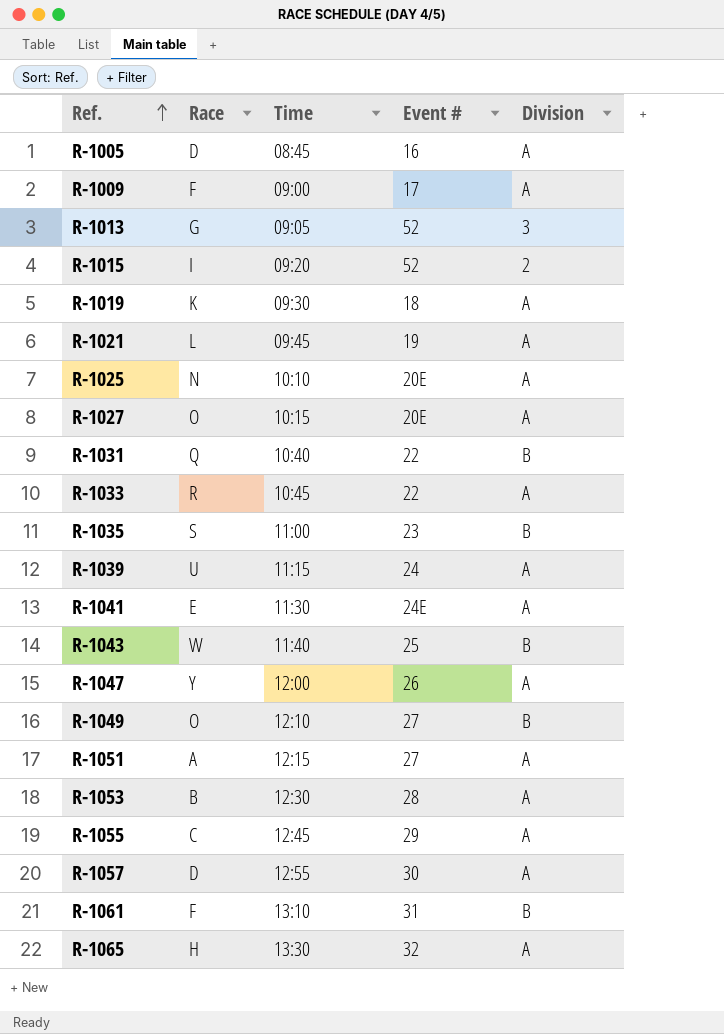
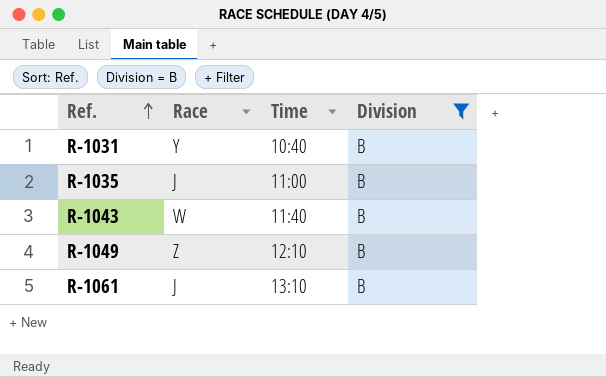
filter: none -> Division = B
column Event # | position: 4 -> none
R-1031 | Race: Q -> Y
R-1035 | Race: S -> J
R-1049 | Race: O -> Z
R-1061 | Race: F -> J

